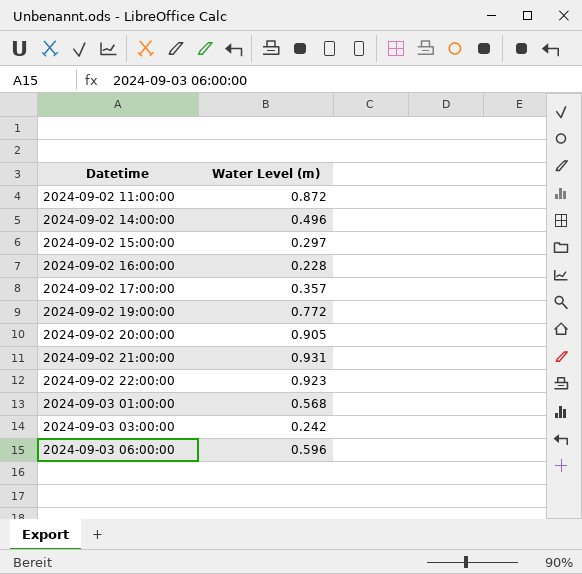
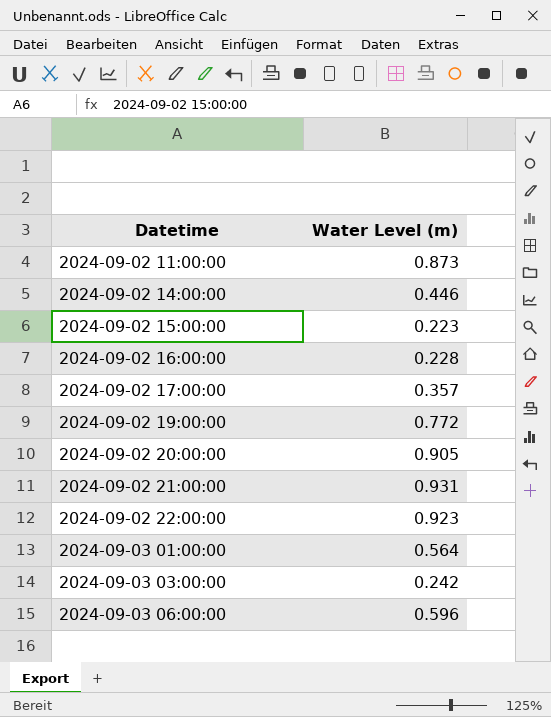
2024-09-02 11:00:00 | Water Level (m): 0.872 -> 0.873
2024-09-02 14:00:00 | Water Level (m): 0.496 -> 0.446
2024-09-02 15:00:00 | Water Level (m): 0.297 -> 0.223
2024-09-03 01:00:00 | Water Level (m): 0.568 -> 0.564

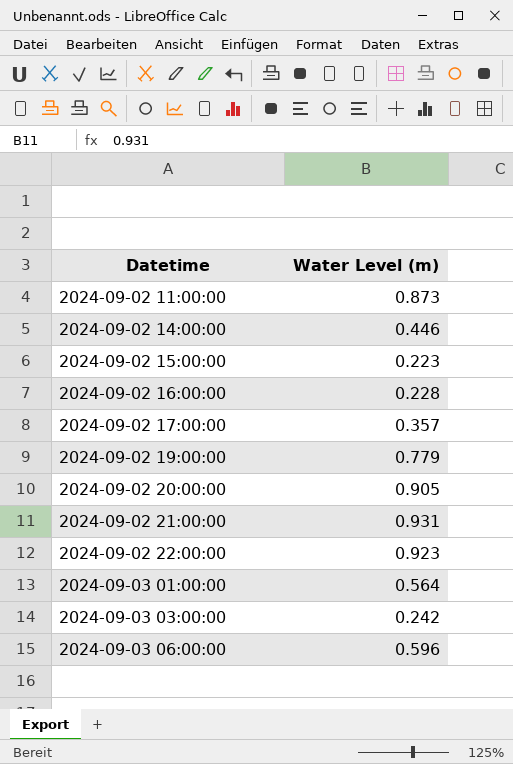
2024-09-02 19:00:00 | Water Level (m): 0.772 -> 0.779

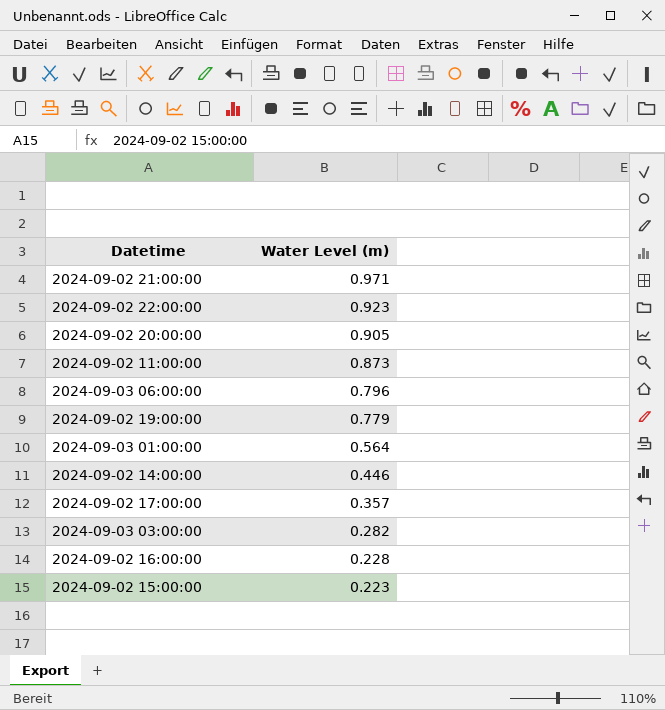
row order: Datetime ascending -> Water Level (m) descending
2024-09-02 21:00:00 | Water Level (m): 0.931 -> 0.971
2024-09-03 06:00:00 | Water Level (m): 0.596 -> 0.796
2024-09-03 03:00:00 | Water Level (m): 0.242 -> 0.282

